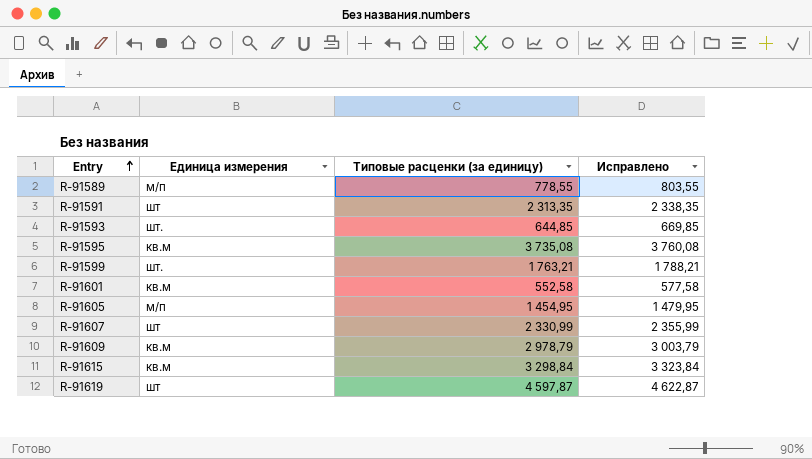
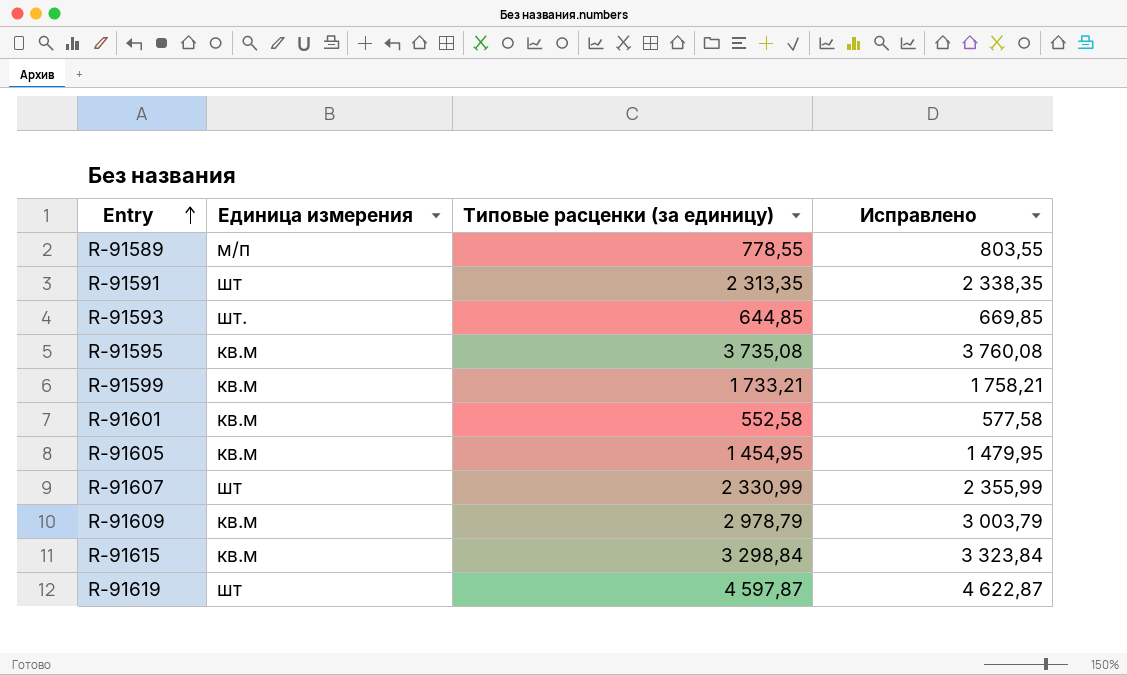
R-91599 | Единица измерения: шт. -> кв.м
R-91599 | Типовые расценки (за единицу): 1 763,21 -> 1 733,21
R-91599 | Исправлено: 1 788,21 -> 1 758,21
R-91605 | Единица измерения: м/п -> кв.м

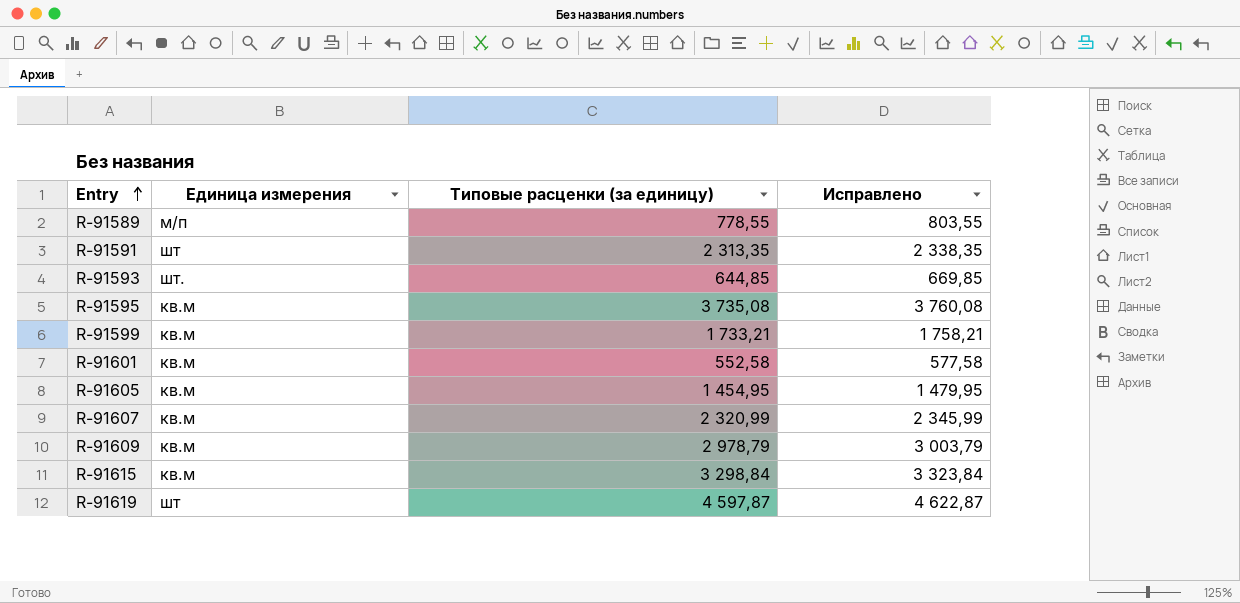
R-91607 | Единица измерения: шт -> кв.м
R-91607 | Типовые расценки (за единицу): 2 330,99 -> 2 320,99
R-91607 | Исправлено: 2 355,99 -> 2 345,99

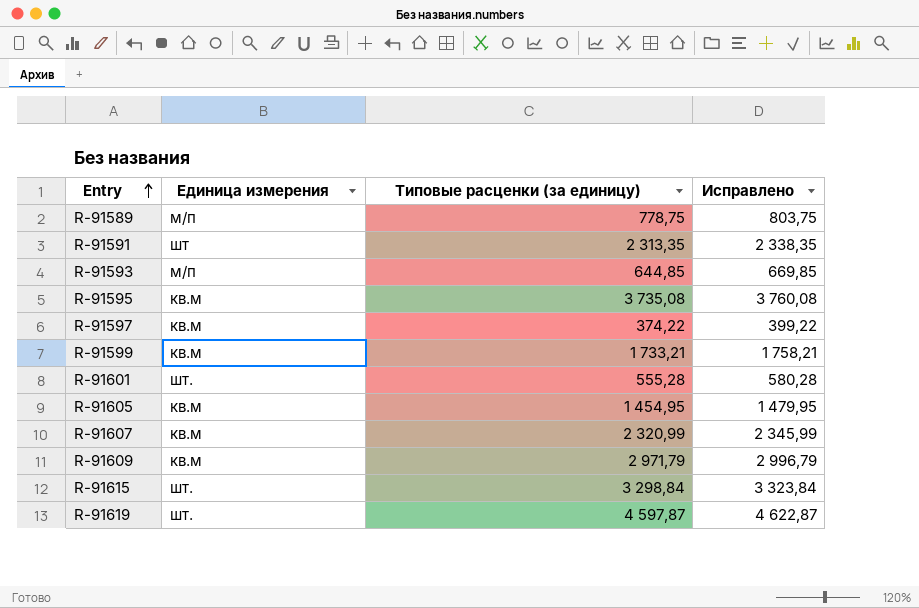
R-91589 | Типовые расценки (за единицу): 778,55 -> 778,75
R-91589 | Исправлено: 803,55 -> 803,75
R-91593 | Единица измерения: шт. -> м/п
row R-91597: none -> кв.м | 374,22 | 399,22
R-91601 | Единица измерения: кв.м -> шт.
R-91601 | Типовые расценки (за единицу): 552,58 -> 555,28
R-91601 | Исправлено: 577,58 -> 580,28
R-91609 | Типовые расценки (за единицу): 2 978,79 -> 2 971,79
R-91609 | Исправлено: 3 003,79 -> 2 996,79
R-91615 | Единица измерения: кв.м -> шт.
R-91619 | Единица измерения: шт -> шт.

